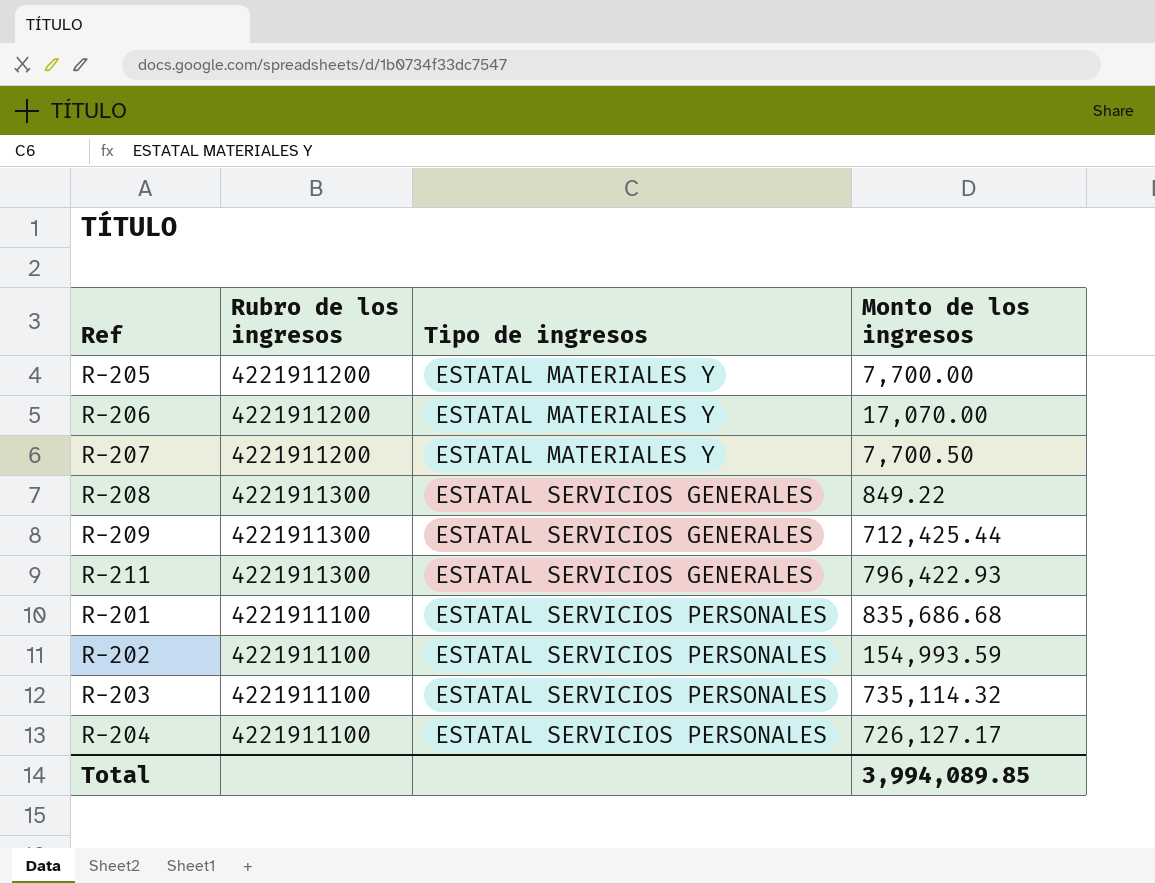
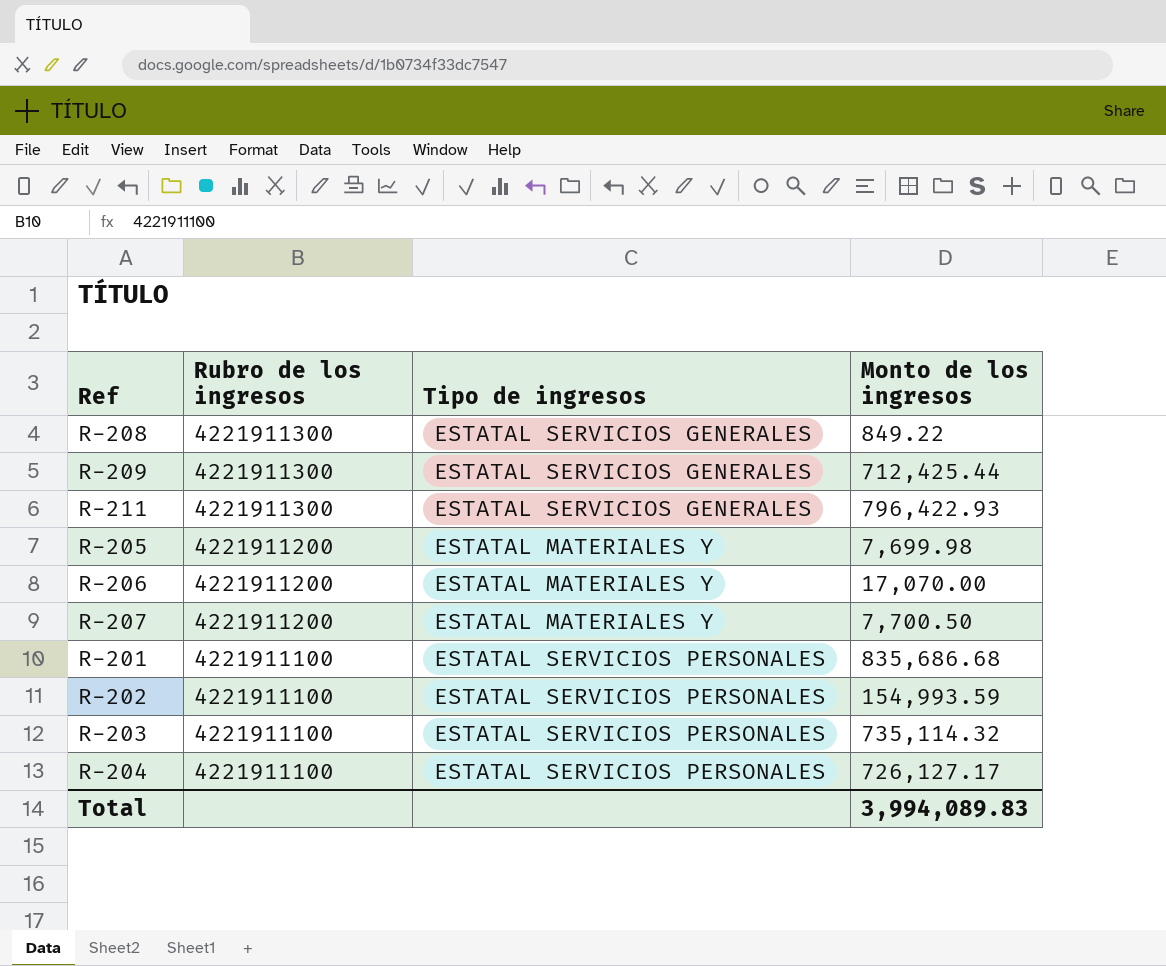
row order: Tipo de ingresos ascending -> Rubro de los ingresos descending
R-205 | Monto de los ingresos: 7,700.00 -> 7,699.98
Total | Monto de los ingresos: 3,994,089.85 -> 3,994,089.83

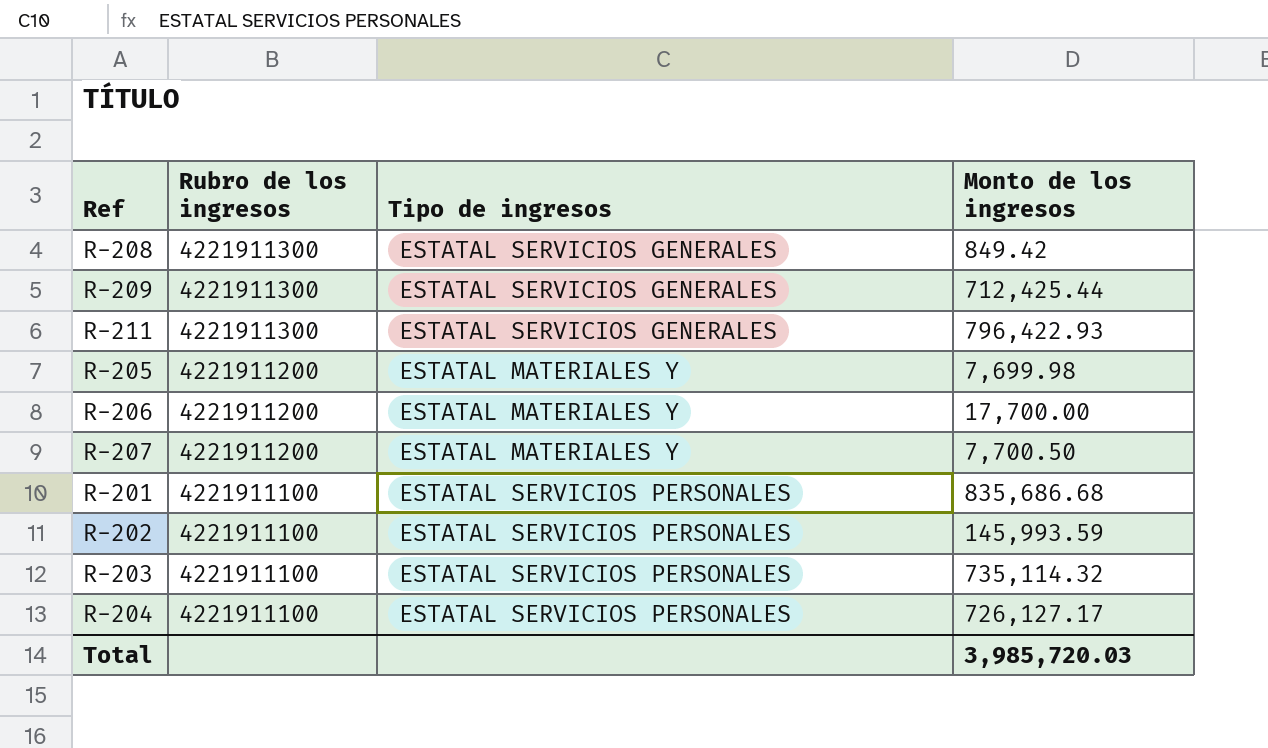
R-208 | Monto de los ingresos: 849.22 -> 849.42
R-206 | Monto de los ingresos: 17,070.00 -> 17,700.00
R-202 | Monto de los ingresos: 154,993.59 -> 145,993.59
Total | Monto de los ingresos: 3,994,089.83 -> 3,985,720.03

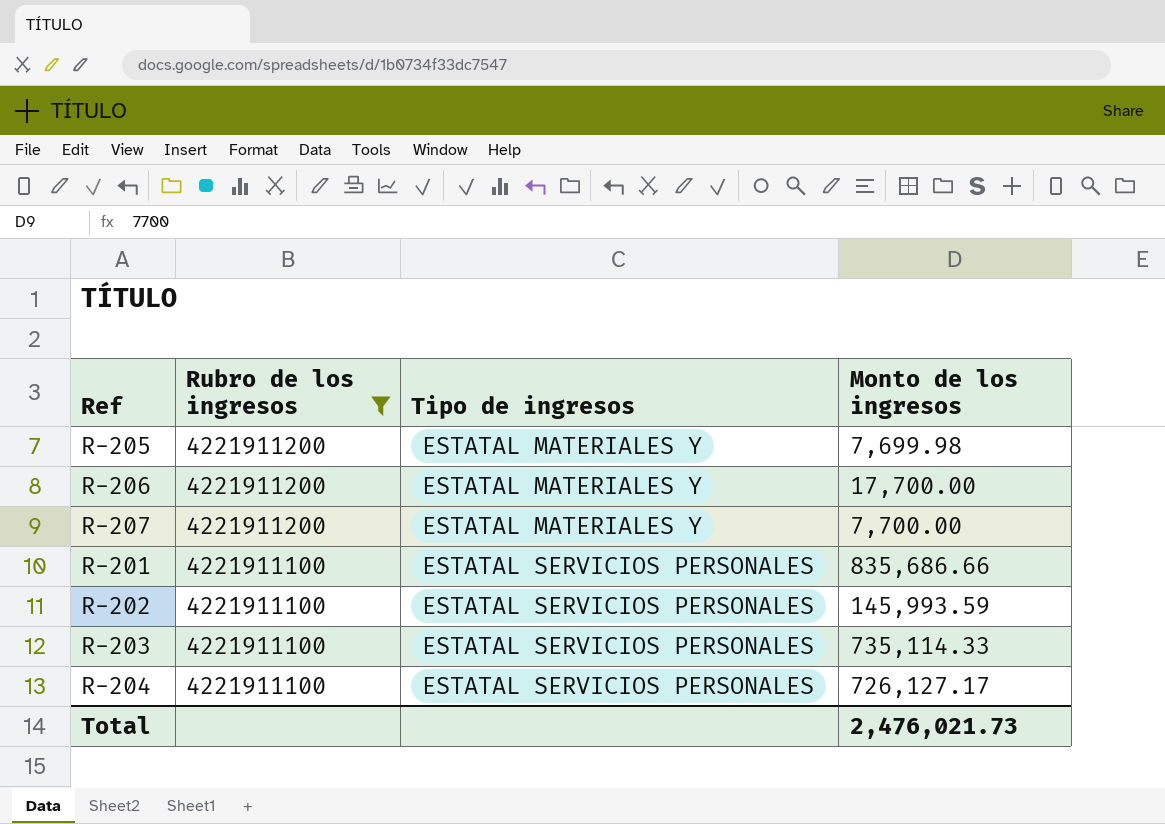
filter: none -> Rubro de los ingresos != 4221911300
R-207 | Monto de los ingresos: 7,700.50 -> 7,700.00
R-201 | Monto de los ingresos: 835,686.68 -> 835,686.66
R-203 | Monto de los ingresos: 735,114.32 -> 735,114.33
Total | Monto de los ingresos: 3,985,720.03 -> 2,476,021.73

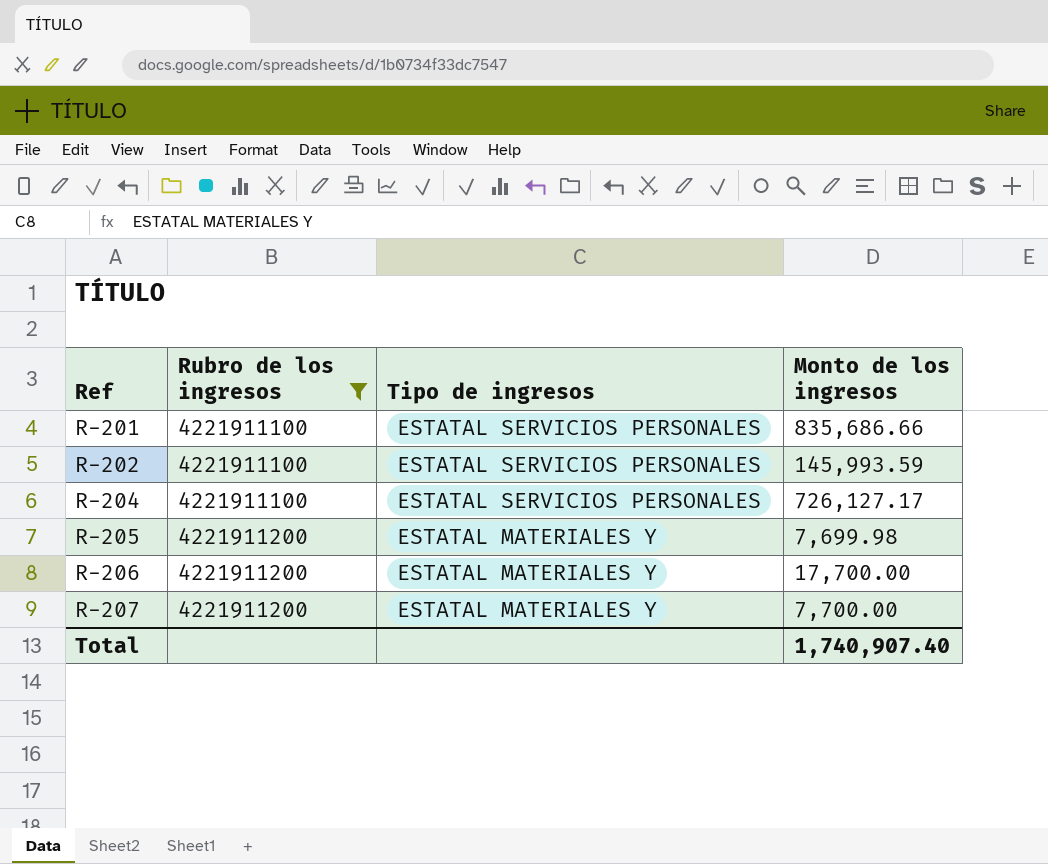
row order: Rubro de los ingresos descending -> Ref ascending
row R-203: 4221911100 | ESTATAL SERVICIOS PERSONALES | 735,114.33 -> none
Total | Monto de los ingresos: 2,476,021.73 -> 1,740,907.40

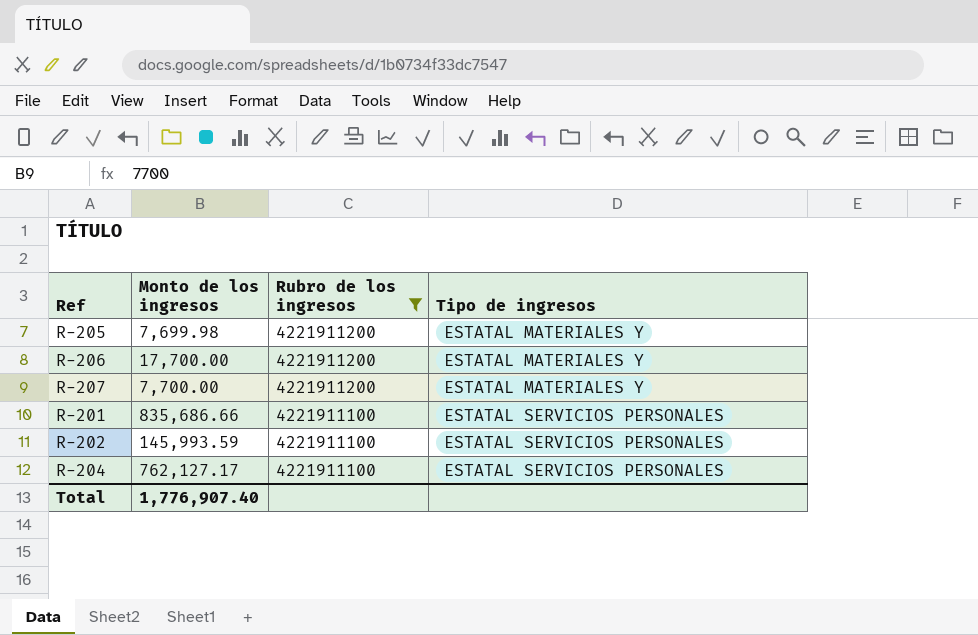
row order: Ref ascending -> Rubro de los ingresos descending
column Monto de los ingresos | position: 4 -> 2
R-204 | Monto de los ingresos: 726,127.17 -> 762,127.17
Total | Monto de los ingresos: 1,740,907.40 -> 1,776,907.40

